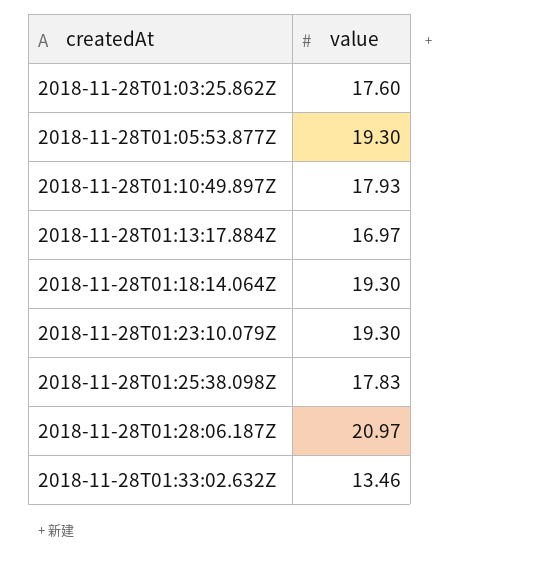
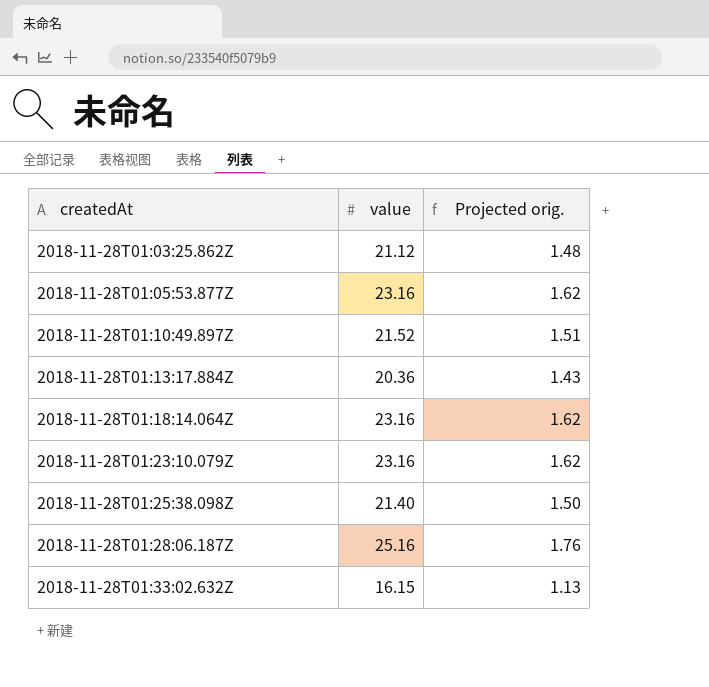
column Projected orig. | formula: none -> [value] * 0.07
2018-11-28T01:03:25.862Z | value: 17.60 -> 21.12
2018-11-28T01:05:53.877Z | value: 19.30 -> 23.16
2018-11-28T01:10:49.897Z | value: 17.93 -> 21.52
2018-11-28T01:13:17.884Z | value: 16.97 -> 20.36
2018-11-28T01:18:14.064Z | value: 19.30 -> 23.16
2018-11-28T01:23:10.079Z | value: 19.30 -> 23.16
2018-11-28T01:25:38.098Z | value: 17.83 -> 21.40
2018-11-28T01:28:06.187Z | value: 20.97 -> 25.16
2018-11-28T01:33:02.632Z | value: 13.46 -> 16.15

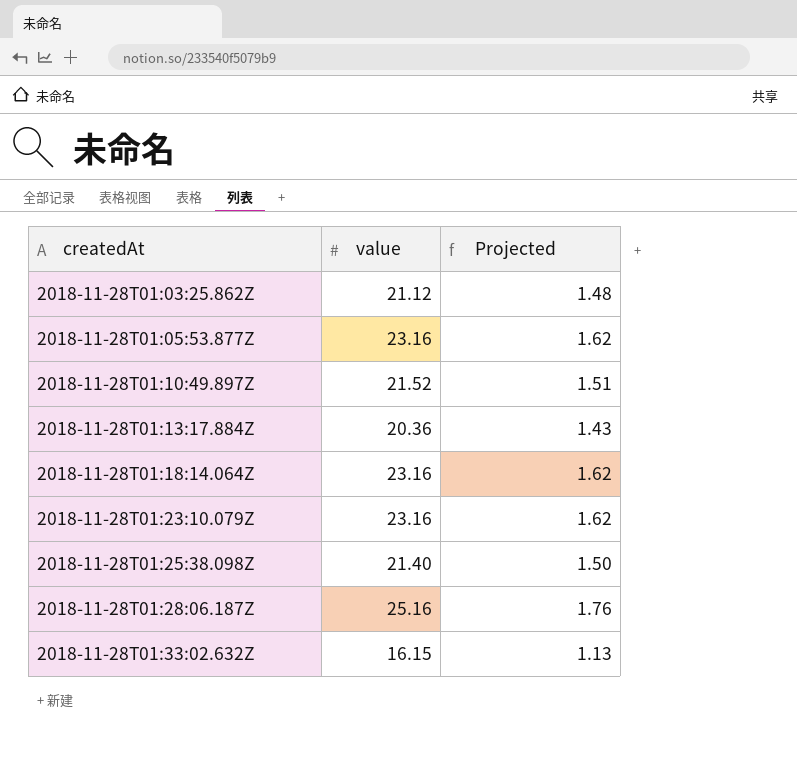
column name: Projected orig. -> Projected

